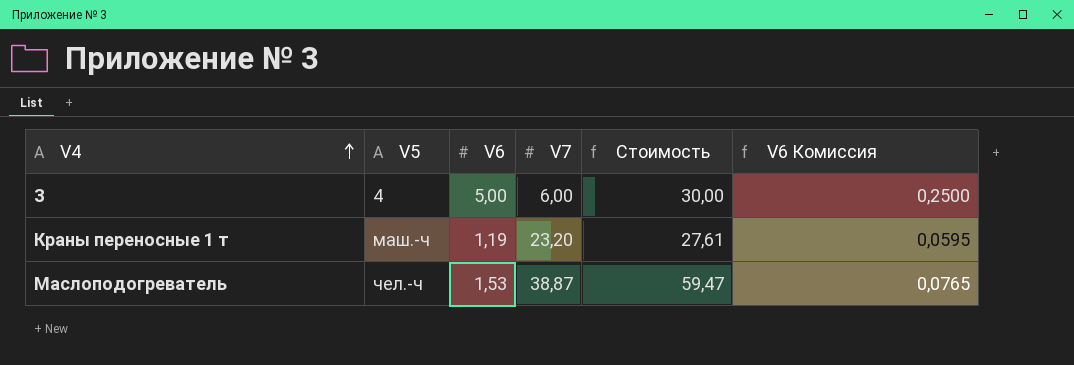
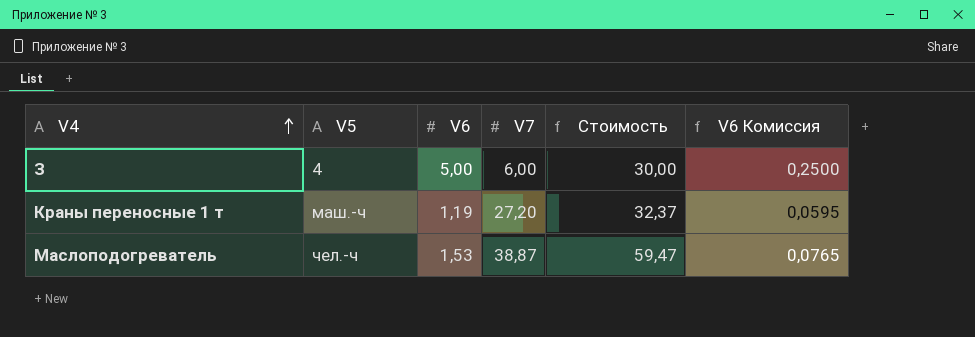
Краны переносные 1 т | V7: 23,20 -> 27,20
Краны переносные 1 т | Стоимость: 27,61 -> 32,37

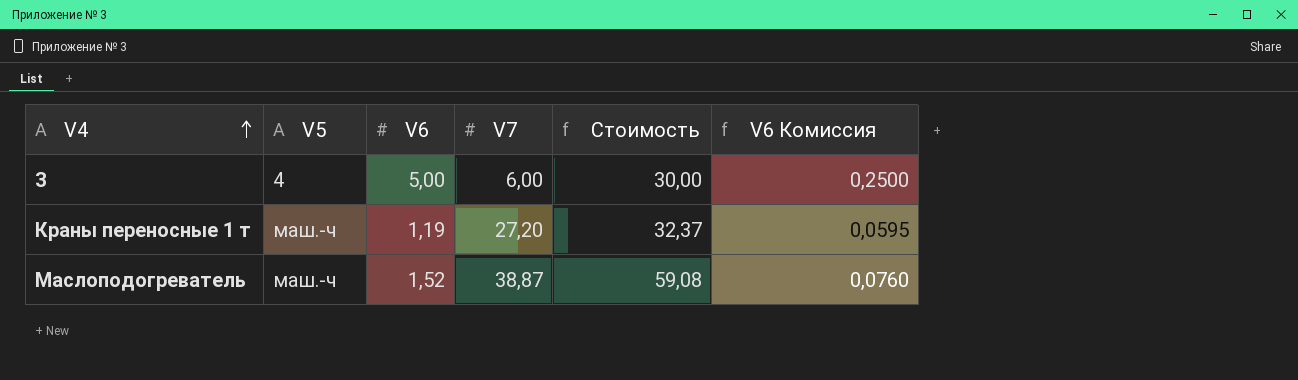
Маслоподогреватель | V5: чел.-ч -> маш.-ч
Маслоподогреватель | V6: 1,53 -> 1,52
Маслоподогреватель | Стоимость: 59,47 -> 59,08
Маслоподогреватель | V6 Комиссия: 0,0765 -> 0,0760

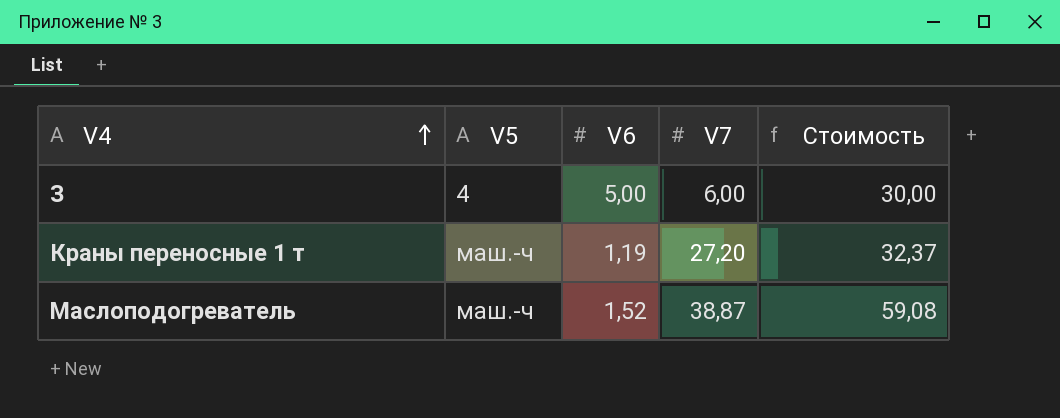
column V6 Комиссия | formula: [V6] * 0,05 -> none

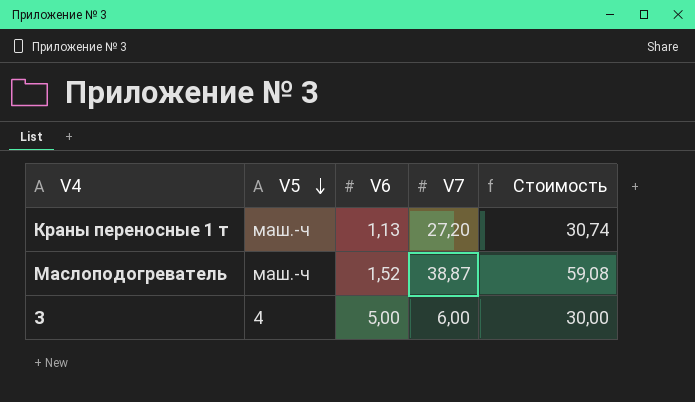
row order: V4 ascending -> V5 descending
Краны переносные 1 т | V6: 1,19 -> 1,13
Краны переносные 1 т | Стоимость: 32,37 -> 30,74

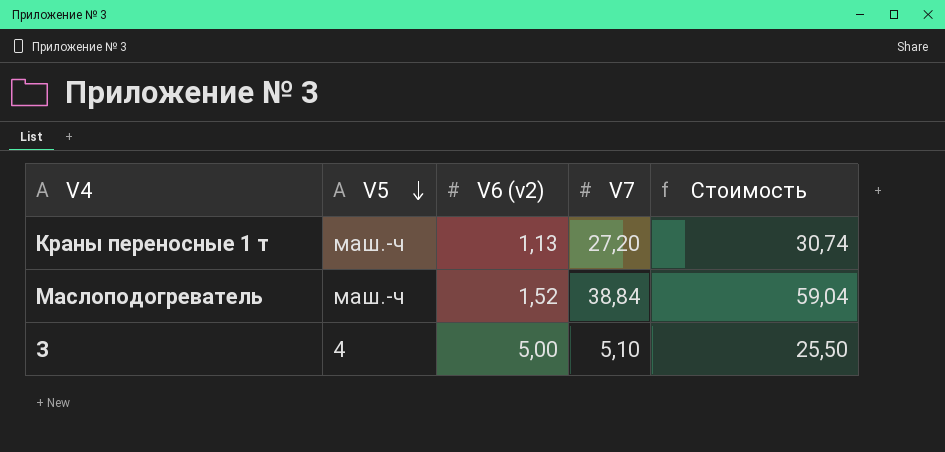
column name: V6 -> V6 (v2)
Маслоподогреватель | V7: 38,87 -> 38,84
Маслоподогреватель | Стоимость: 59,08 -> 59,04
З | V7: 6,00 -> 5,10
З | Стоимость: 30,00 -> 25,50

